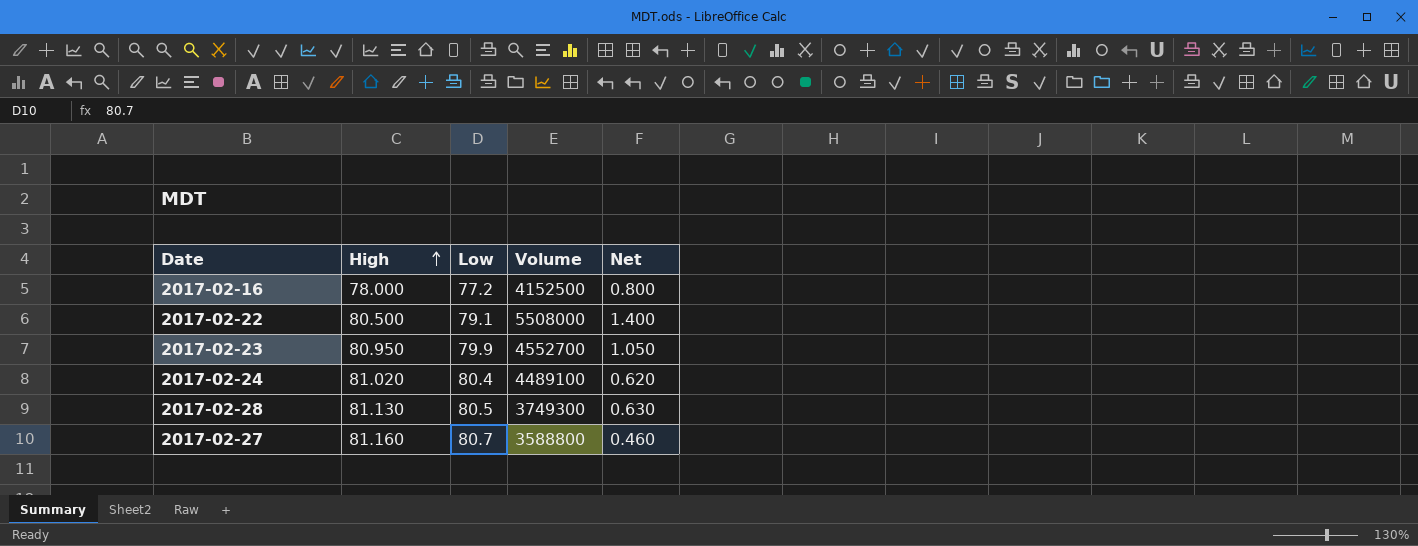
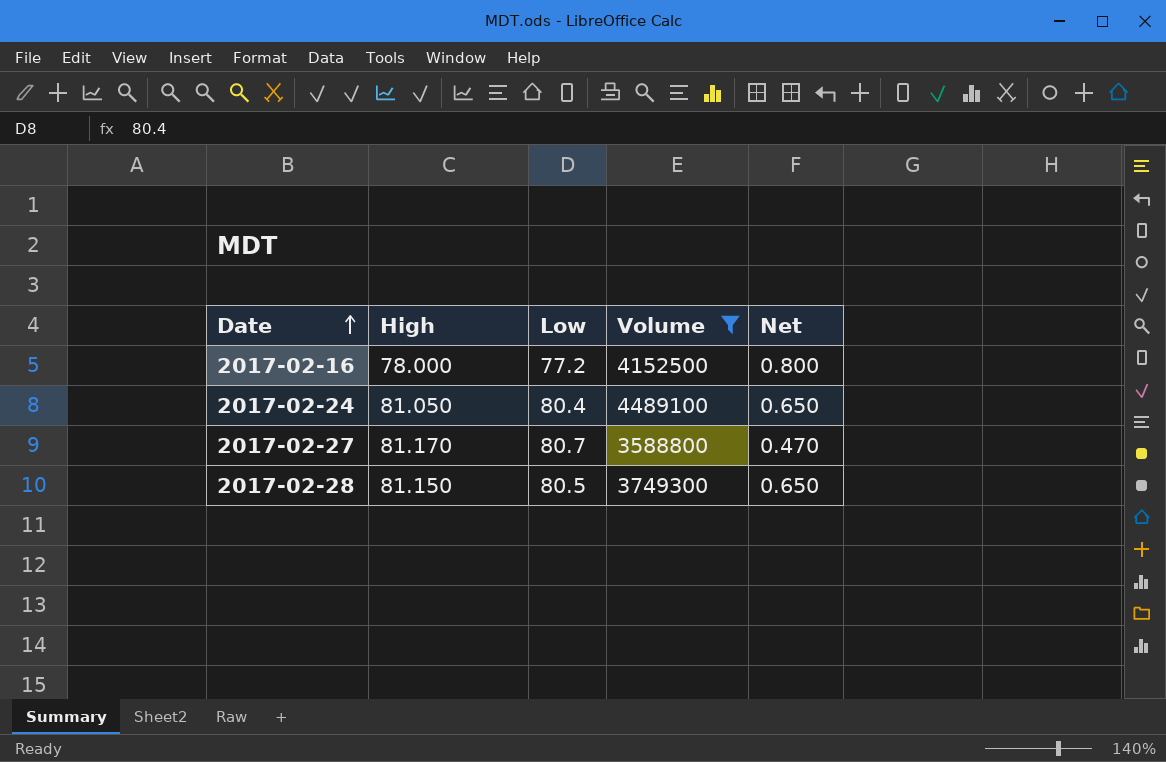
filter: none -> Volume <= 4489100
row order: High ascending -> Date ascending
2017-02-24 | High: 81.020 -> 81.050
2017-02-24 | Net: 0.620 -> 0.650
2017-02-27 | High: 81.160 -> 81.170
2017-02-27 | Net: 0.460 -> 0.470
2017-02-28 | High: 81.130 -> 81.150
2017-02-28 | Net: 0.630 -> 0.650

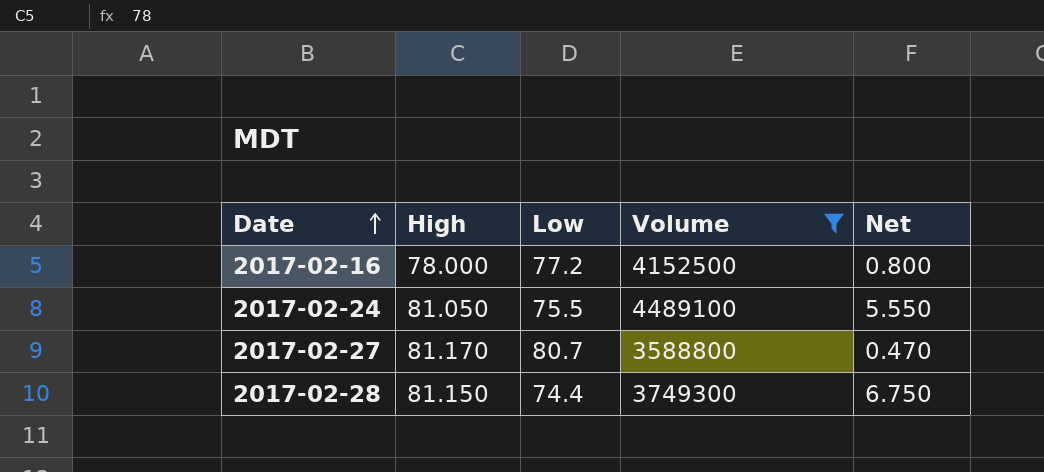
2017-02-24 | Low: 80.4 -> 75.5
2017-02-24 | Net: 0.650 -> 5.550
2017-02-28 | Low: 80.5 -> 74.4
2017-02-28 | Net: 0.650 -> 6.750

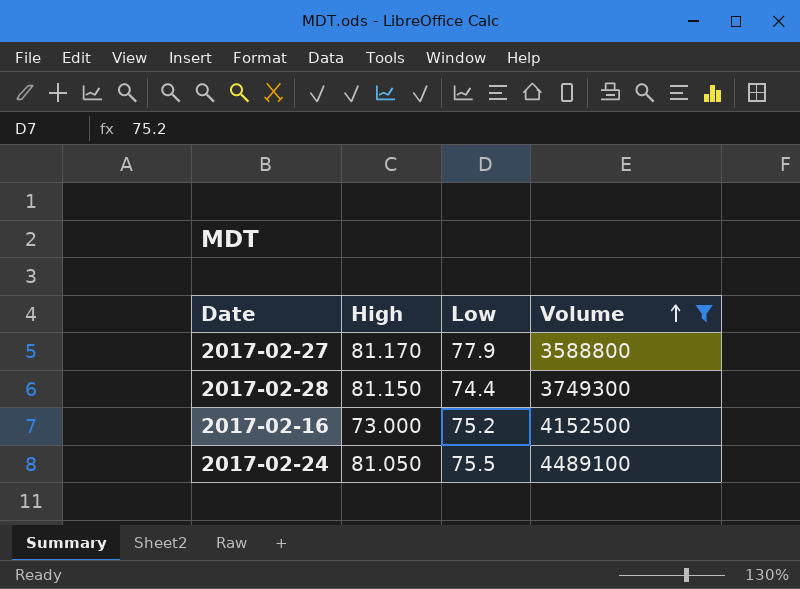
row order: Date ascending -> Volume ascending
column Net | formula: [High] - [Low] -> none
2017-02-27 | Low: 80.7 -> 77.9
2017-02-16 | High: 78.000 -> 73.000
2017-02-16 | Low: 77.2 -> 75.2

